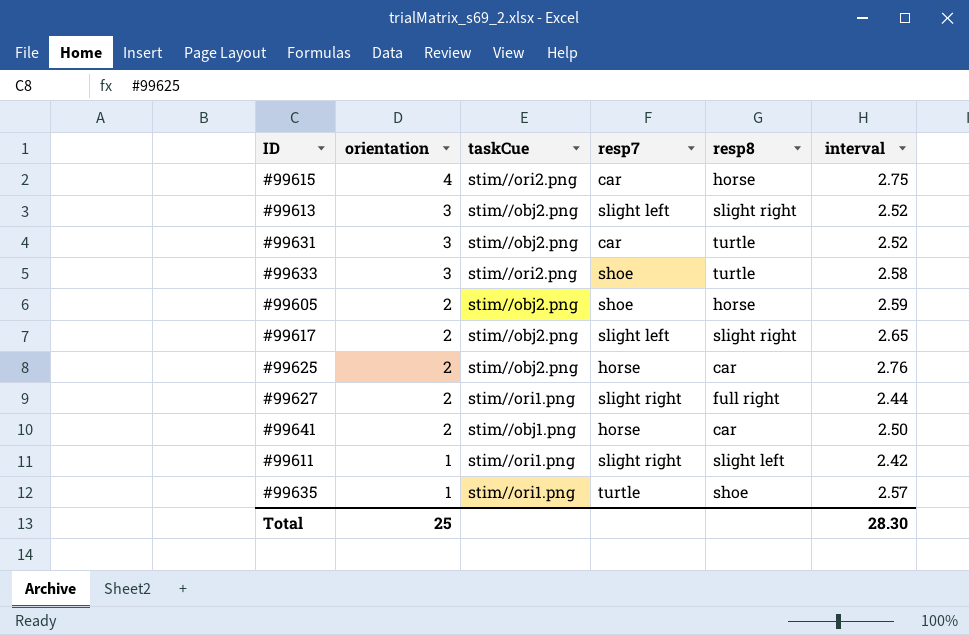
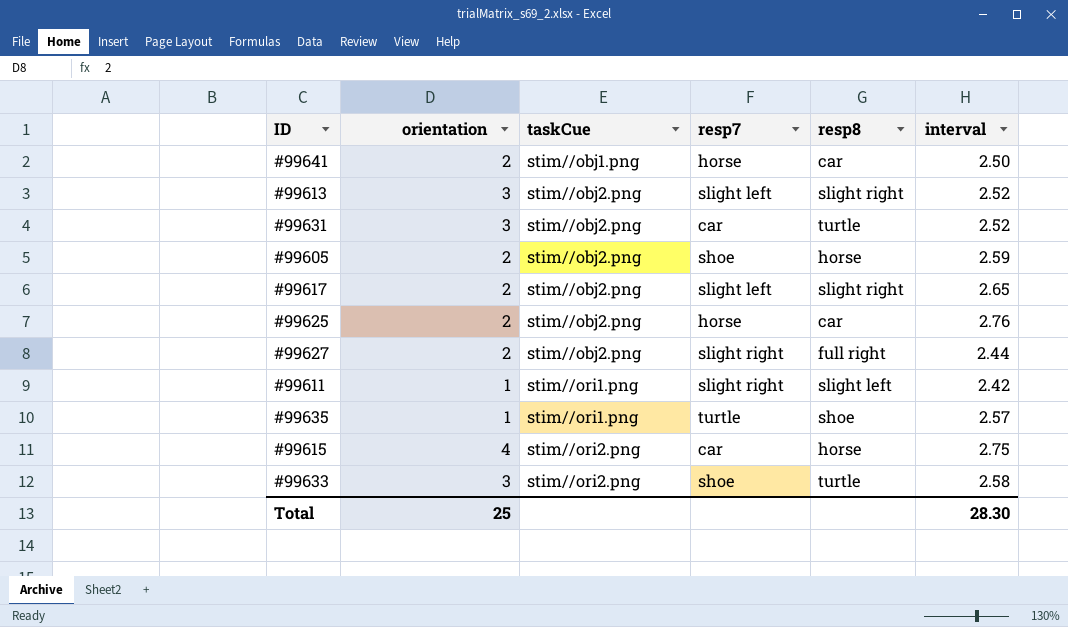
row order: orientation descending -> taskCue ascending
#99627 | taskCue: stim//ori1.png -> stim//obj2.png

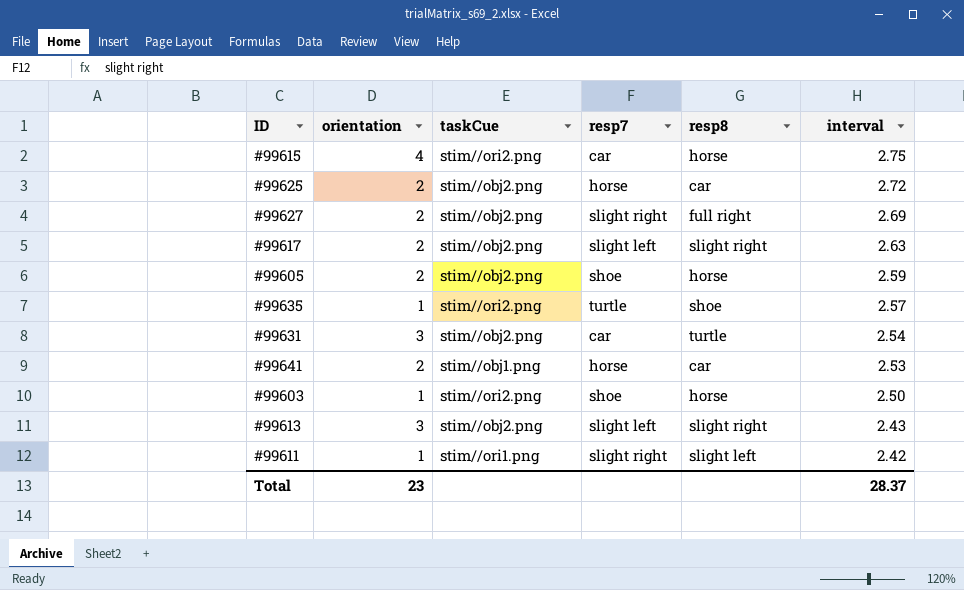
row order: taskCue ascending -> interval descending
row #99633: 3 | stim//ori2.png | shoe | turtle | 2.58 -> none
#99625 | interval: 2.76 -> 2.72
#99627 | interval: 2.44 -> 2.69
#99617 | interval: 2.65 -> 2.63
#99635 | taskCue: stim//ori1.png -> stim//ori2.png
#99631 | interval: 2.52 -> 2.54
#99641 | interval: 2.50 -> 2.53
row #99603: none -> 1 | stim//ori2.png | shoe | horse | 2.50
#99613 | interval: 2.52 -> 2.43
Total | orientation: 25 -> 23
Total | interval: 28.30 -> 28.37

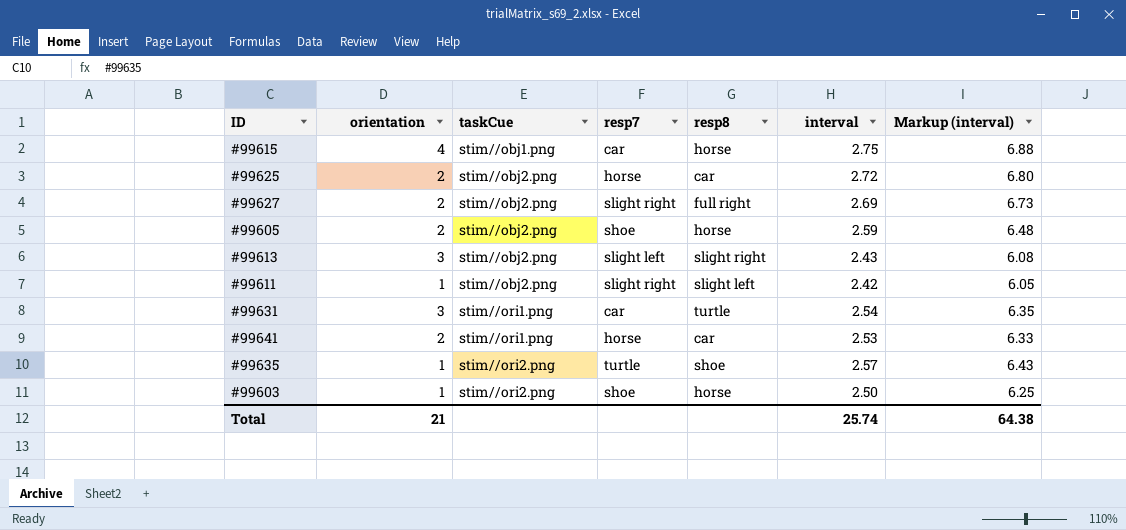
row order: interval descending -> taskCue ascending
column Markup (interval) | formula: none -> [interval] * 2.5
row #99617: 2 | stim//obj2.png | slight left | slight right | 2.63 -> none
#99615 | taskCue: stim//ori2.png -> stim//obj1.png
#99611 | taskCue: stim//ori1.png -> stim//obj2.png
#99631 | taskCue: stim//obj2.png -> stim//ori1.png
#99641 | taskCue: stim//obj1.png -> stim//ori1.png
Total | orientation: 23 -> 21
Total | interval: 28.37 -> 25.74

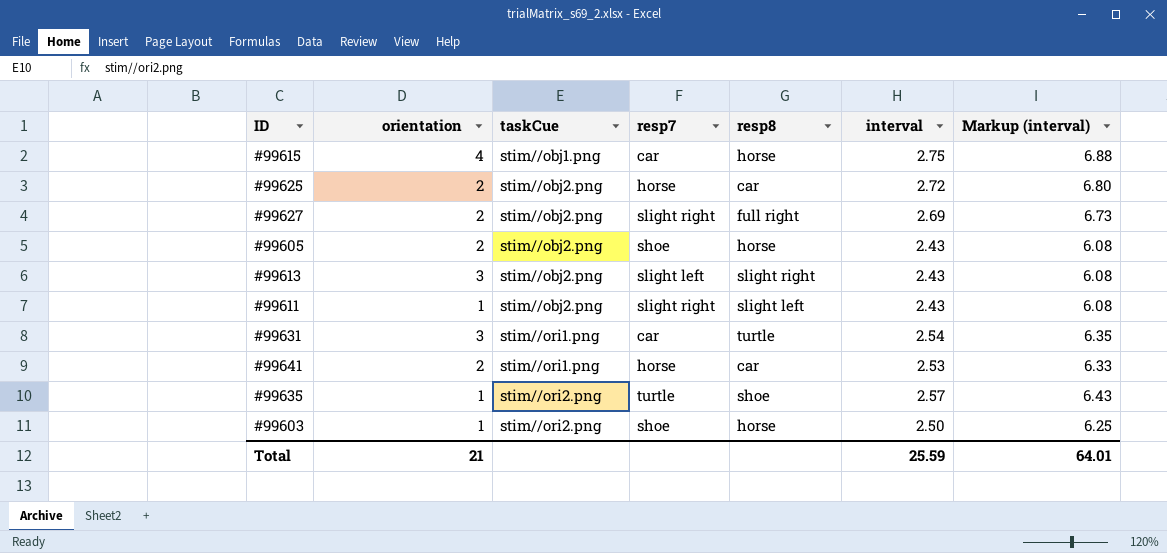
#99605 | interval: 2.59 -> 2.43
#99605 | Markup (interval): 6.48 -> 6.08
#99611 | interval: 2.42 -> 2.43
#99611 | Markup (interval): 6.05 -> 6.08
Total | interval: 25.74 -> 25.59
Total | Markup (interval): 64.38 -> 64.01

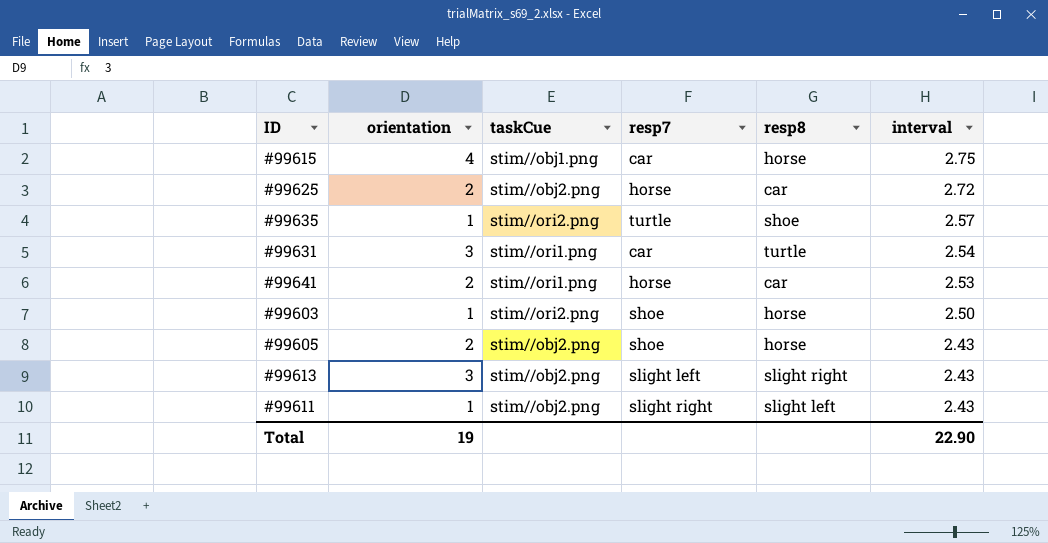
row order: taskCue ascending -> interval descending
column Markup (interval) | formula: [interval] * 2.5 -> none
row #99627: 2 | stim//obj2.png | slight right | full right | 2.69 | 6.73 -> none
Total | orientation: 21 -> 19
Total | interval: 25.59 -> 22.90

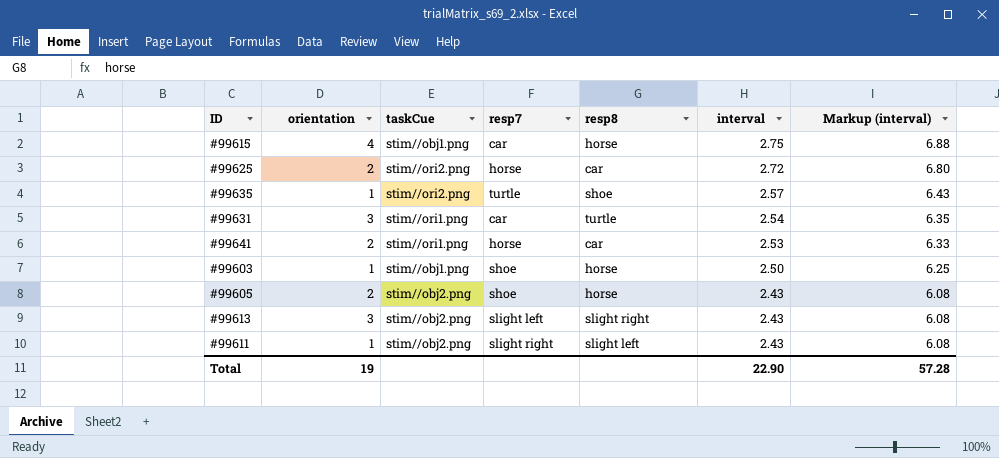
column Markup (interval) | formula: none -> [interval] * 2.5
#99625 | taskCue: stim//obj2.png -> stim//ori2.png
#99603 | taskCue: stim//ori2.png -> stim//obj1.png

